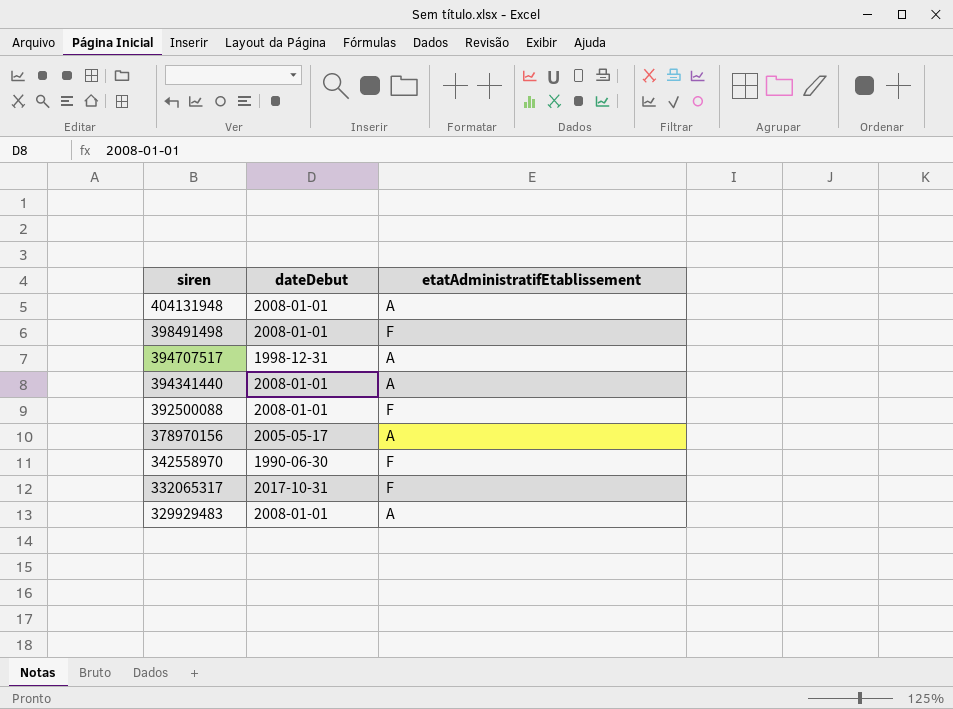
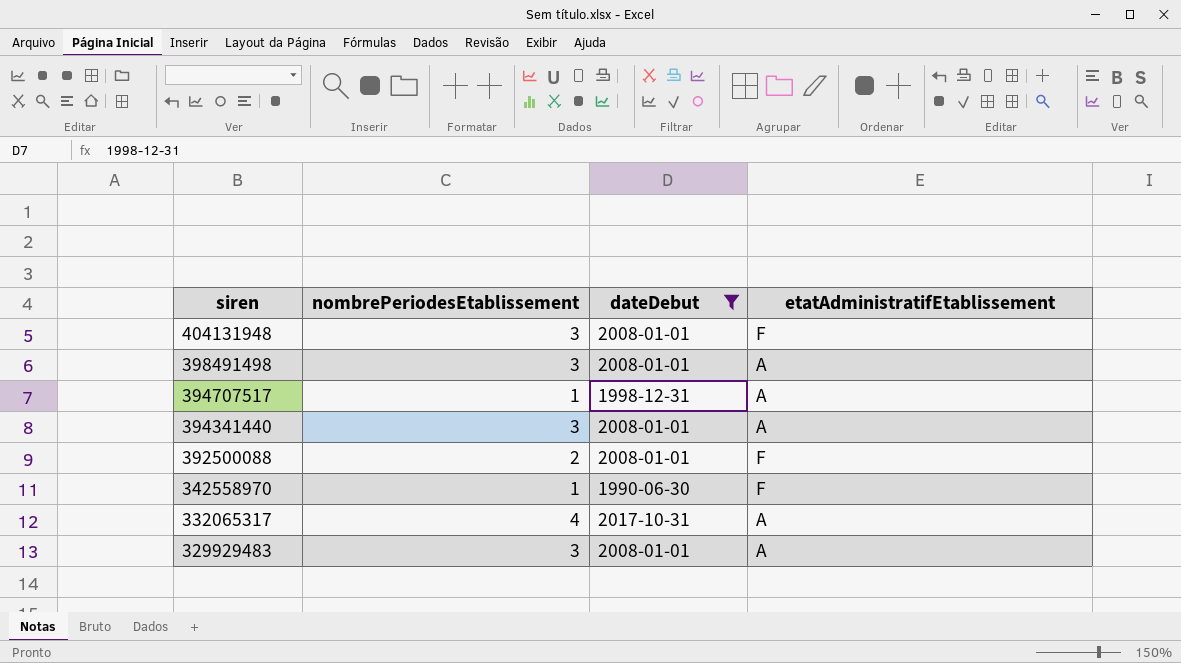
filter: none -> dateDebut != 2005-05-17
column nombrePeriodesEtablissement | position: none -> 2
404131948 | etatAdministratifEtablissement: A -> F
398491498 | etatAdministratifEtablissement: F -> A
332065317 | etatAdministratifEtablissement: F -> A

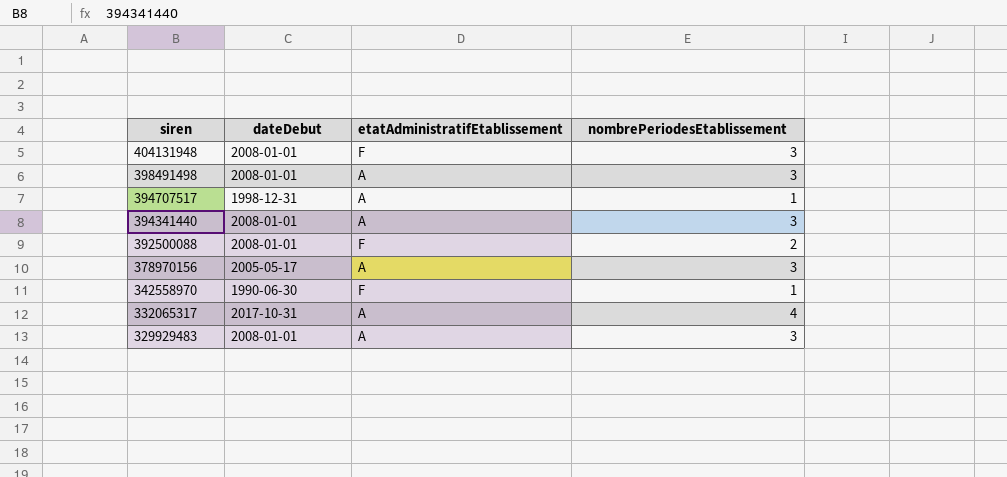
filter: dateDebut != 2005-05-17 -> none
column nombrePeriodesEtablissement | position: 2 -> 4

